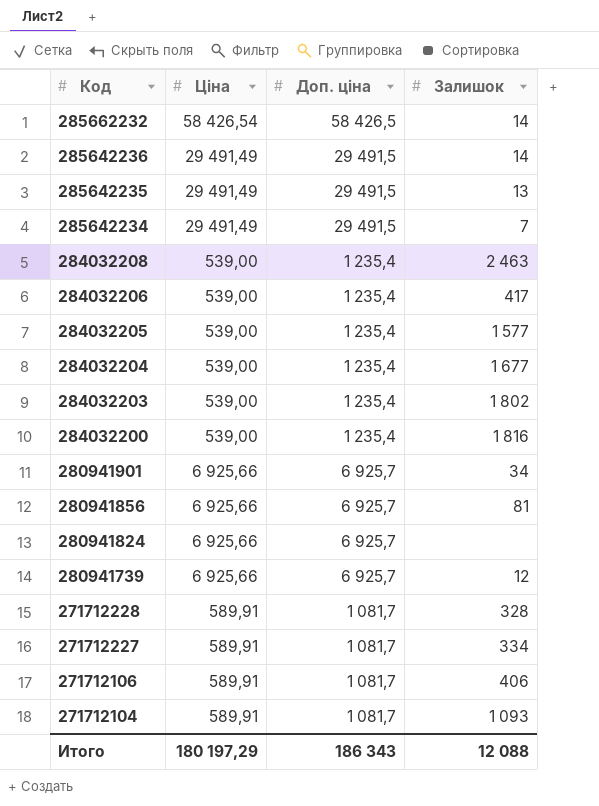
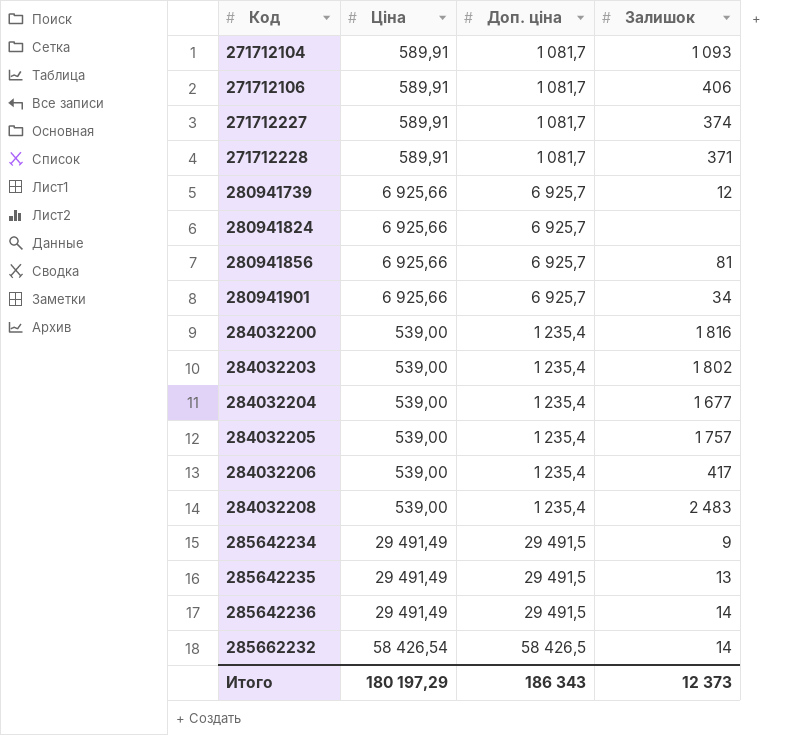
row order: Код descending -> Код ascending
271712227 | Залишок: 334 -> 374
271712228 | Залишок: 328 -> 371
284032205 | Залишок: 1 577 -> 1 757
284032208 | Залишок: 2 463 -> 2 483
285642234 | Залишок: 7 -> 9
Итого | Залишок: 12 088 -> 12 373

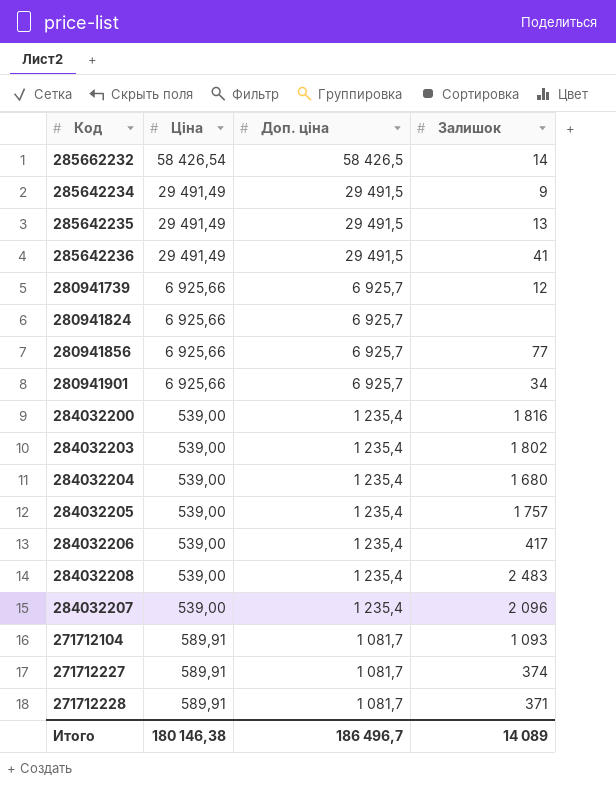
row order: Код ascending -> Доп. ціна descending
row 271712106: 589,91 | 1 081,7 | 406 -> none
285642236 | Залишок: 14 -> 41
280941856 | Залишок: 81 -> 77
284032204 | Залишок: 1 677 -> 1 680
row 284032207: none -> 539,00 | 1 235,4 | 2 096
Итого | Ціна: 180 197,29 -> 180 146,38
Итого | Доп. ціна: 186 343 -> 186 496,7
Итого | Залишок: 12 373 -> 14 089

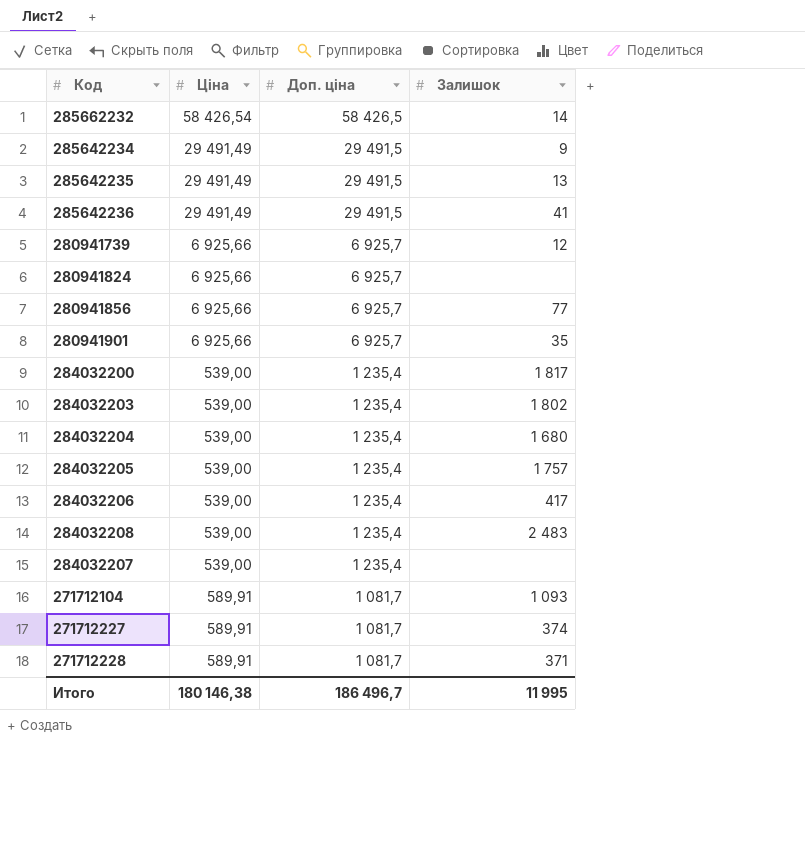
280941901 | Залишок: 34 -> 35
284032200 | Залишок: 1 816 -> 1 817
284032207 | Залишок: 2 096 -> none
Итого | Залишок: 14 089 -> 11 995

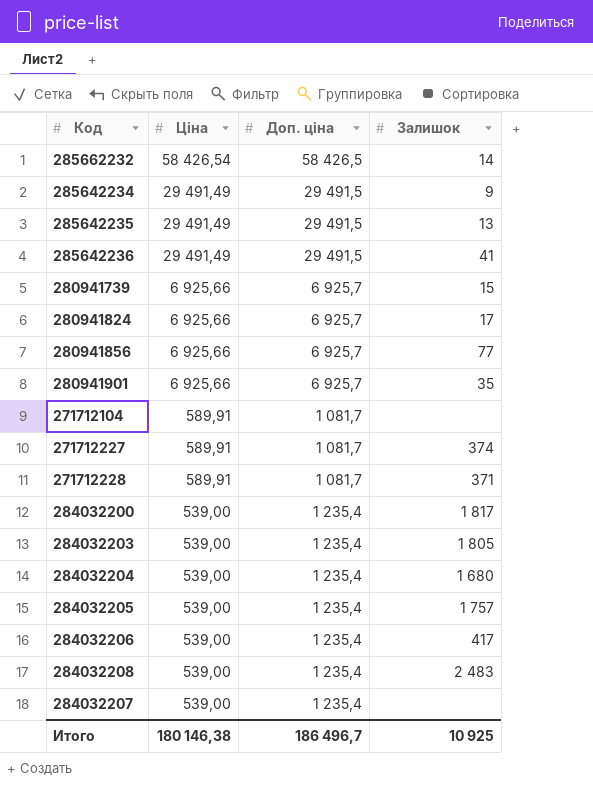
row order: Доп. ціна descending -> Ціна descending
280941739 | Залишок: 12 -> 15
280941824 | Залишок: none -> 17
271712104 | Залишок: 1 093 -> none
284032203 | Залишок: 1 802 -> 1 805
Итого | Залишок: 11 995 -> 10 925

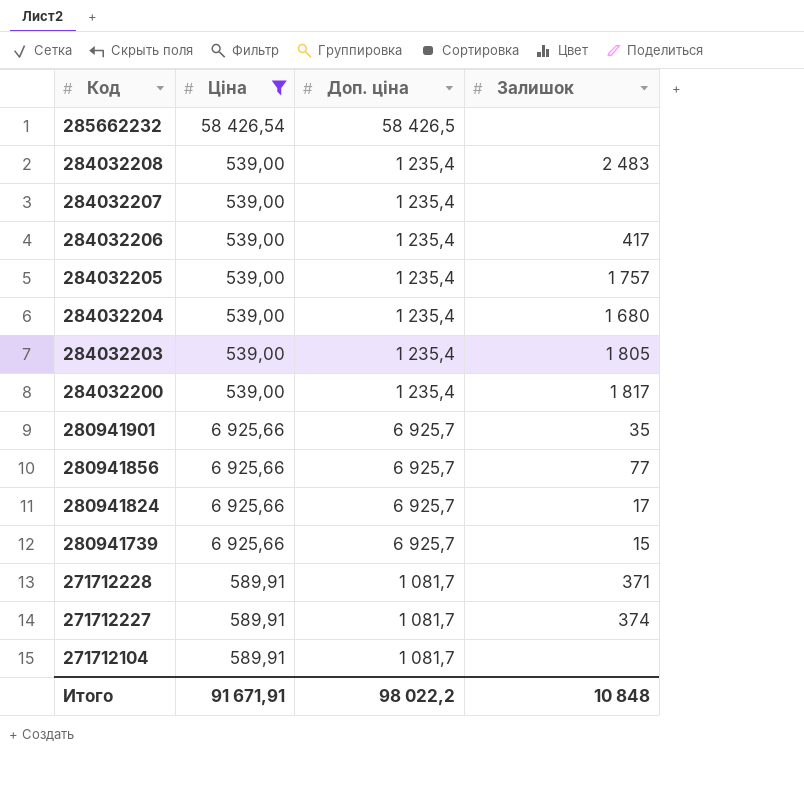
filter: none -> Ціна != 29 491,49
row order: Ціна descending -> Код descending
285662232 | Залишок: 14 -> none
Итого | Ціна: 180 146,38 -> 91 671,91
Итого | Доп. ціна: 186 496,7 -> 98 022,2
Итого | Залишок: 10 925 -> 10 848

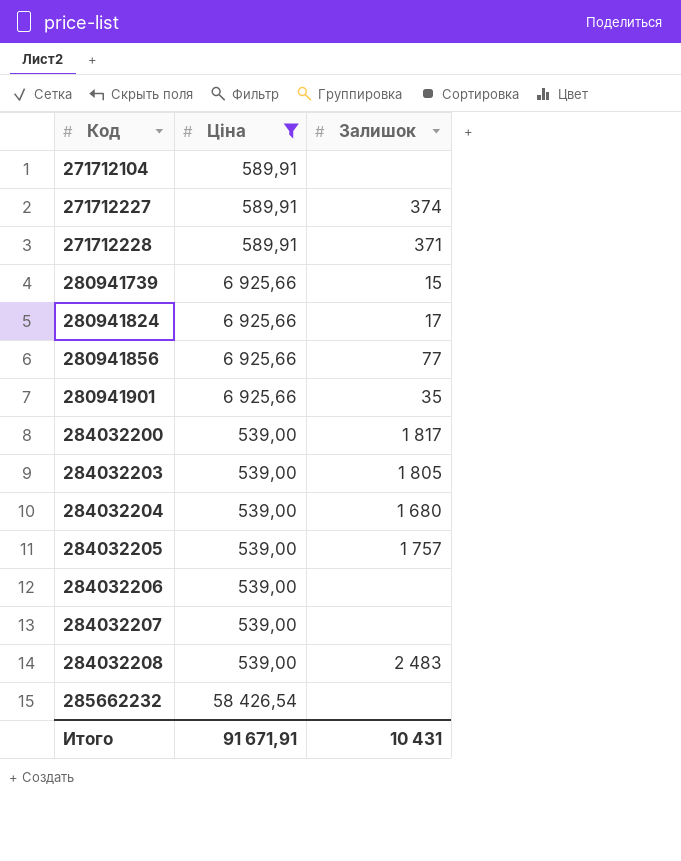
row order: Код descending -> Код ascending
column Доп. ціна | position: 3 -> none
284032206 | Залишок: 417 -> none
Итого | Залишок: 10 848 -> 10 431

